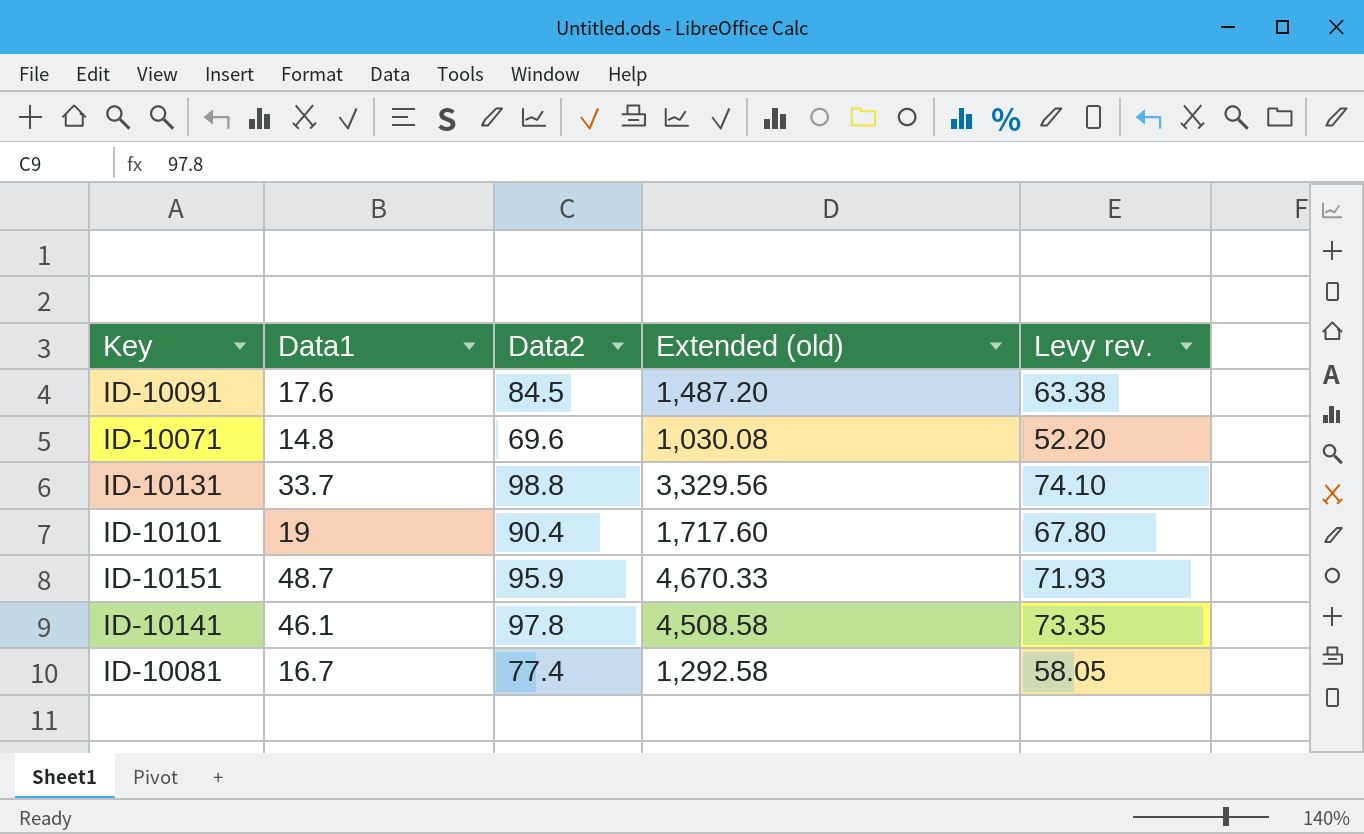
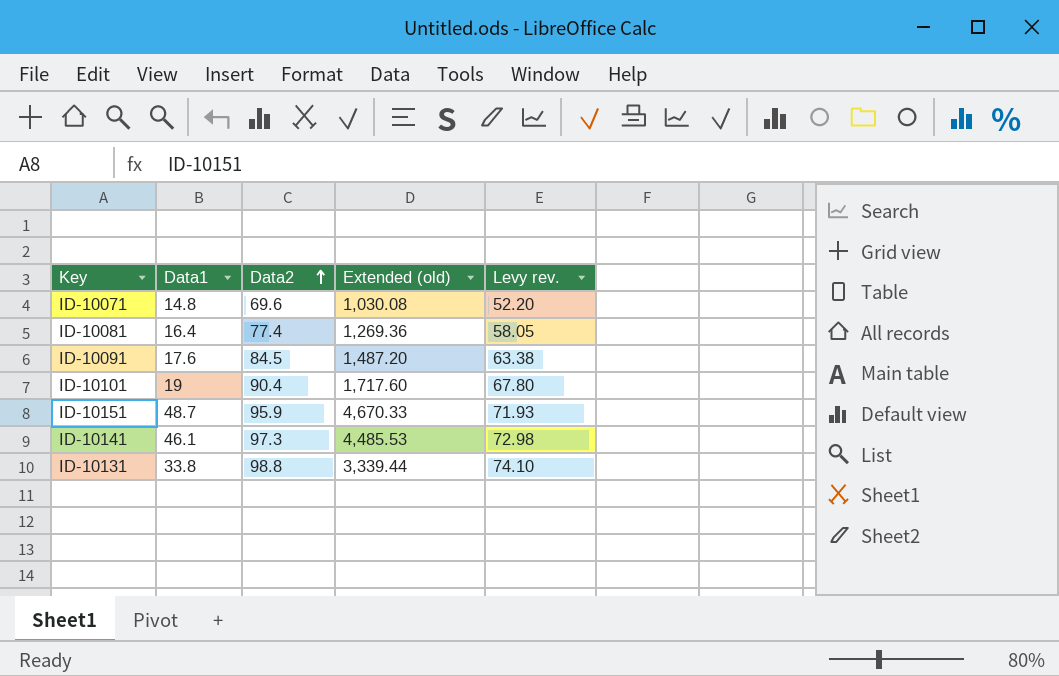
row order: none -> Data2 ascending
ID-10081 | Data1: 16.7 -> 16.4
ID-10081 | Extended (old): 1,292.58 -> 1,269.36
ID-10141 | Data2: 97.8 -> 97.3
ID-10141 | Extended (old): 4,508.58 -> 4,485.53
ID-10141 | Levy rev.: 73.35 -> 72.98
ID-10131 | Data1: 33.7 -> 33.8
ID-10131 | Extended (old): 3,329.56 -> 3,339.44

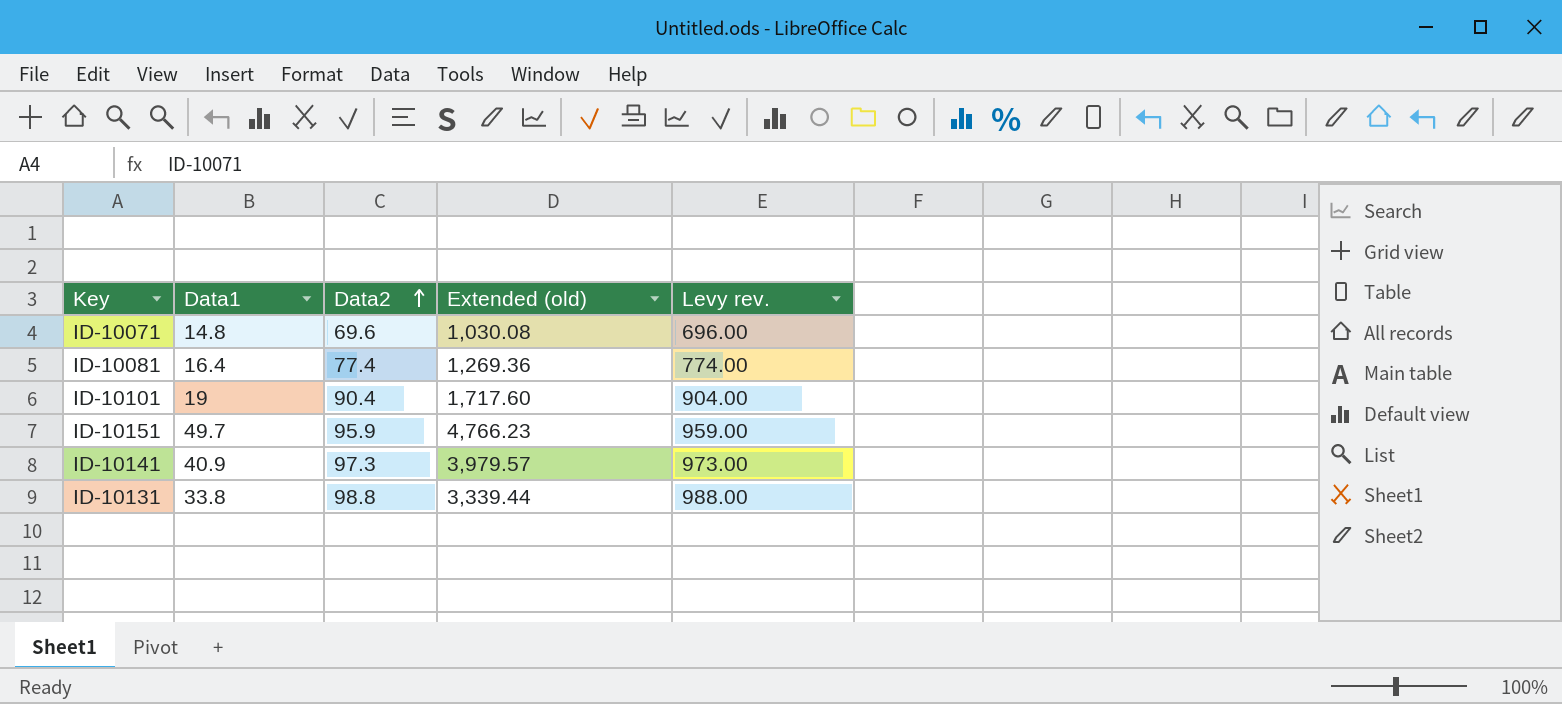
column Levy rev. | formula: [Data2] * 0.75 -> [Data2] * 10
row ID-10091: 17.6 | 84.5 | 1,487.20 | 63.38 -> none
ID-10151 | Data1: 48.7 -> 49.7
ID-10151 | Extended (old): 4,670.33 -> 4,766.23
ID-10141 | Data1: 46.1 -> 40.9
ID-10141 | Extended (old): 4,485.53 -> 3,979.57

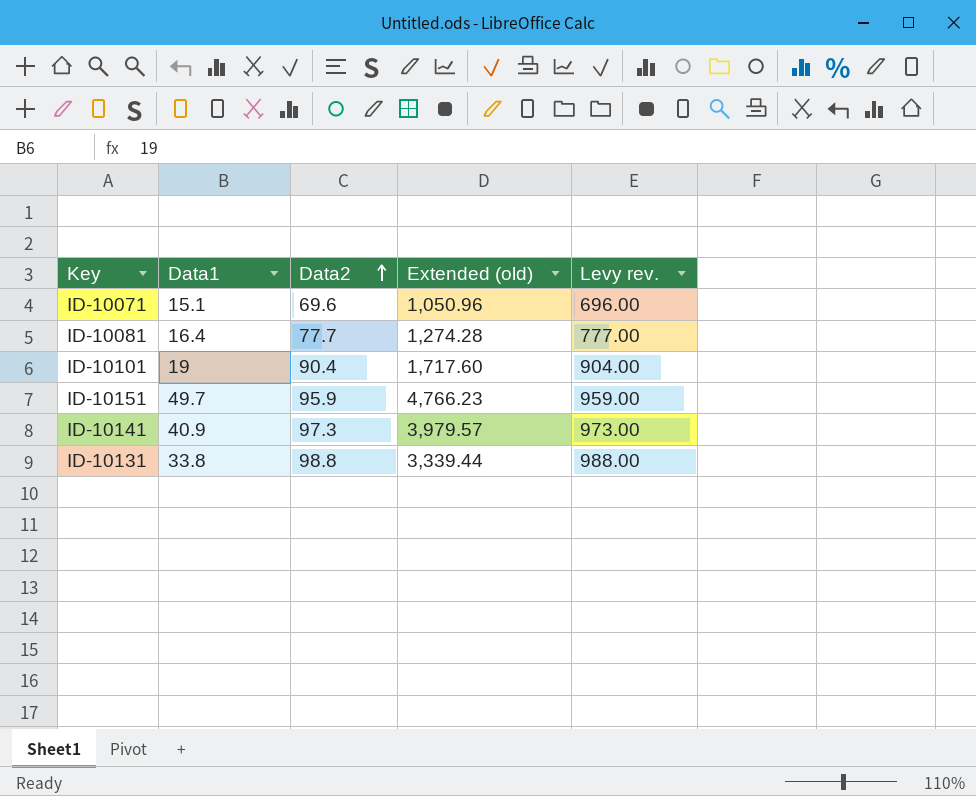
ID-10071 | Data1: 14.8 -> 15.1
ID-10071 | Extended (old): 1,030.08 -> 1,050.96
ID-10081 | Data2: 77.4 -> 77.7
ID-10081 | Extended (old): 1,269.36 -> 1,274.28
ID-10081 | Levy rev.: 774.00 -> 777.00

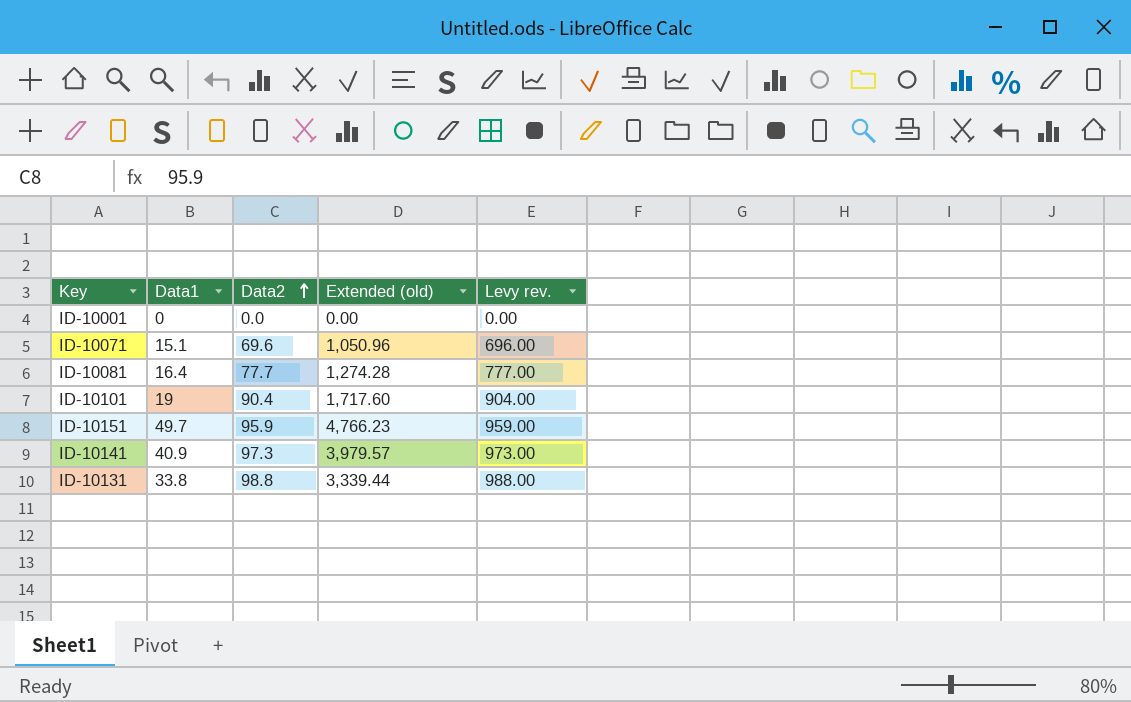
row ID-10001: none -> 0 | 0.0 | 0.00 | 0.00

